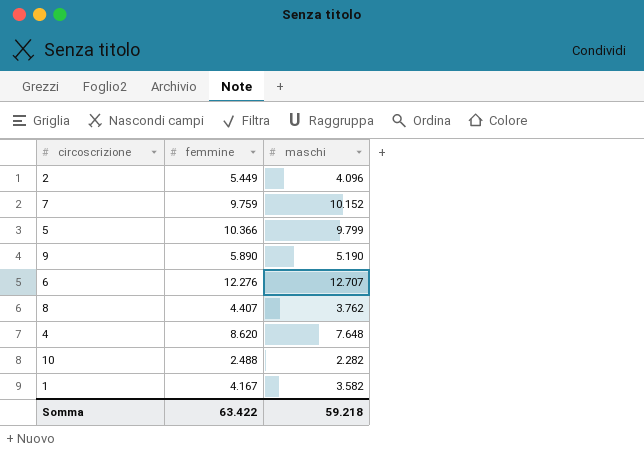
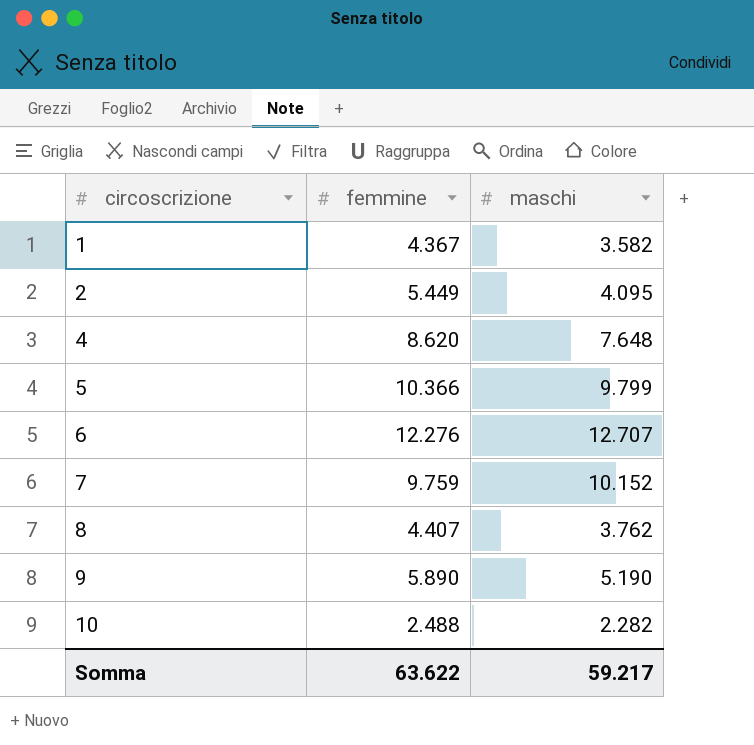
row order: none -> circoscrizione ascending
1 | femmine: 4.167 -> 4.367
2 | maschi: 4.096 -> 4.095
Somma | femmine: 63.422 -> 63.622
Somma | maschi: 59.218 -> 59.217

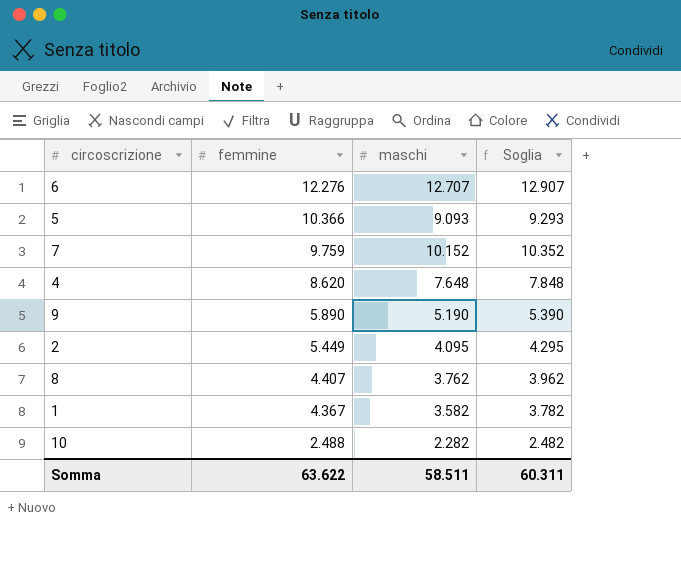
row order: circoscrizione ascending -> femmine descending
column Soglia | formula: none -> [maschi] + 200
5 | maschi: 9.799 -> 9.093
Somma | maschi: 59.217 -> 58.511

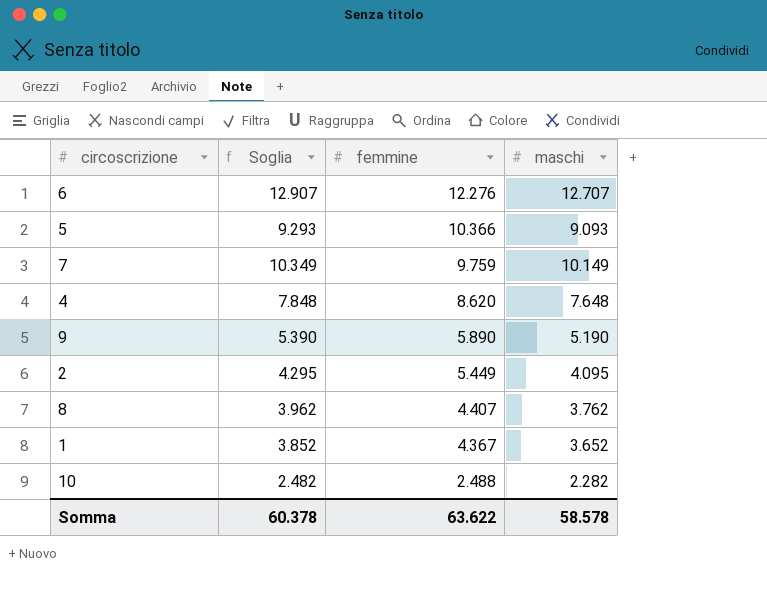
column Soglia | position: 4 -> 2
7 | Soglia: 10.352 -> 10.349
7 | maschi: 10.152 -> 10.149
1 | Soglia: 3.782 -> 3.852
1 | maschi: 3.582 -> 3.652
Somma | Soglia: 60.311 -> 60.378
Somma | maschi: 58.511 -> 58.578

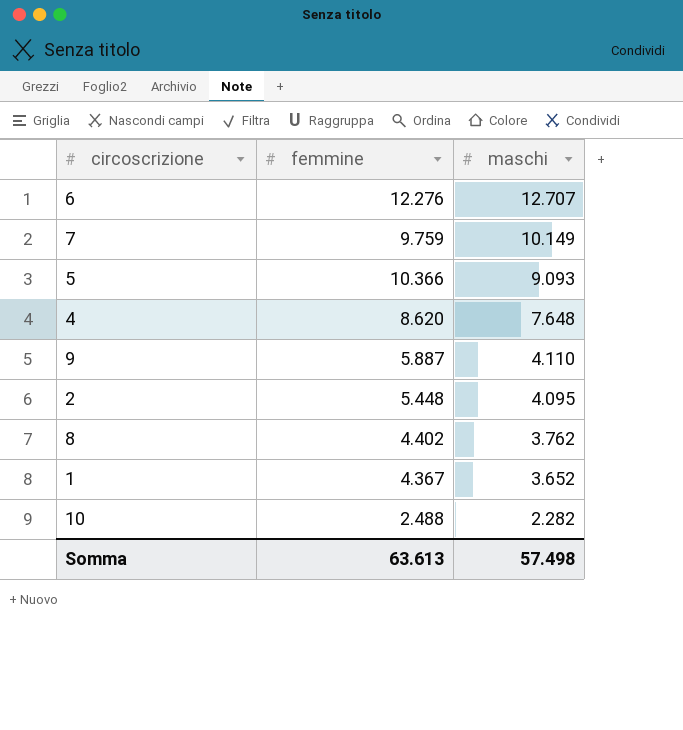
row order: femmine descending -> maschi descending
column Soglia | formula: [maschi] + 200 -> none
9 | femmine: 5.890 -> 5.887
9 | maschi: 5.190 -> 4.110
2 | femmine: 5.449 -> 5.448
8 | femmine: 4.407 -> 4.402
Somma | femmine: 63.622 -> 63.613
Somma | maschi: 58.578 -> 57.498

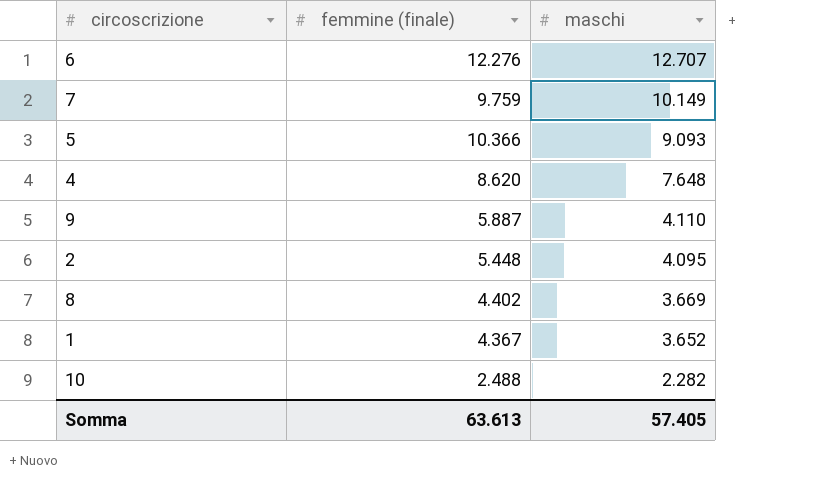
column name: femmine -> femmine (finale)
8 | maschi: 3.762 -> 3.669
Somma | maschi: 57.498 -> 57.405

